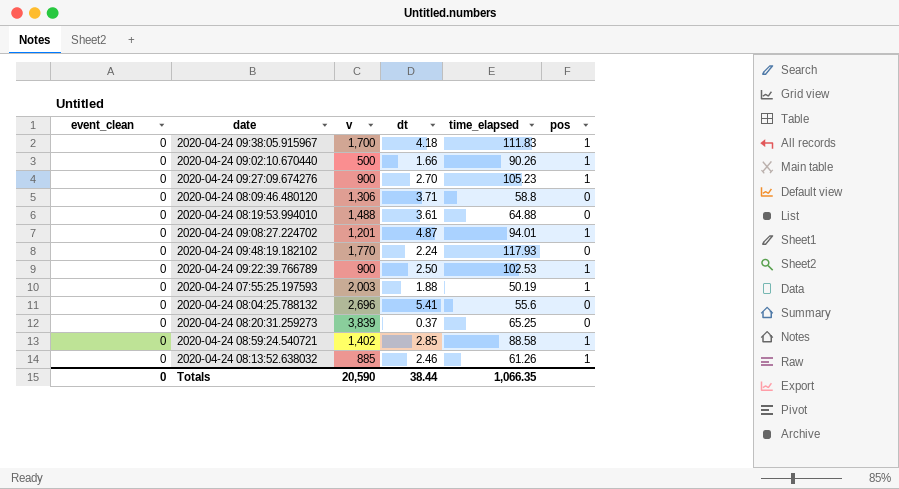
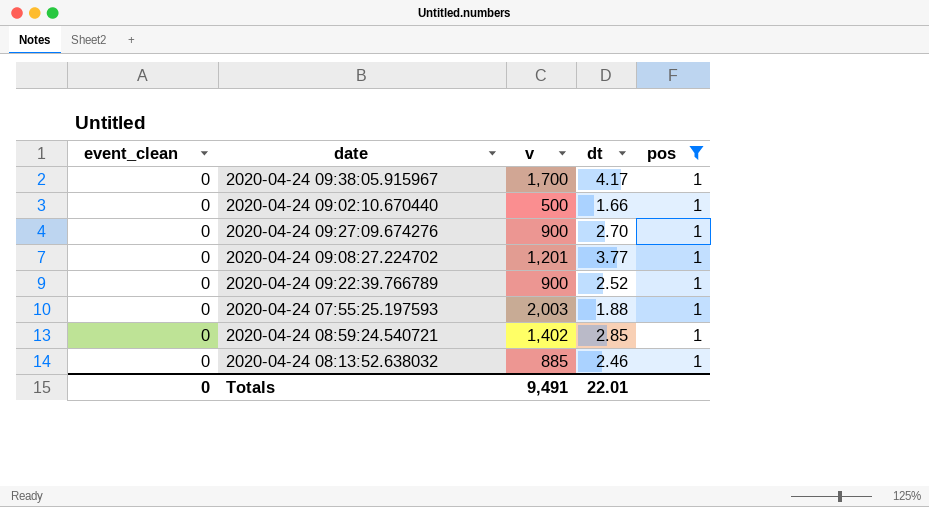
filter: none -> pos = 1
column time_elapsed | position: 5 -> none
2020-04-24 09:38:05.915967 | dt: 4.18 -> 4.17
2020-04-24 09:08:27.224702 | dt: 4.87 -> 3.77
2020-04-24 09:22:39.766789 | dt: 2.50 -> 2.52
Totals | v: 20,590 -> 9,491
Totals | dt: 38.44 -> 22.01

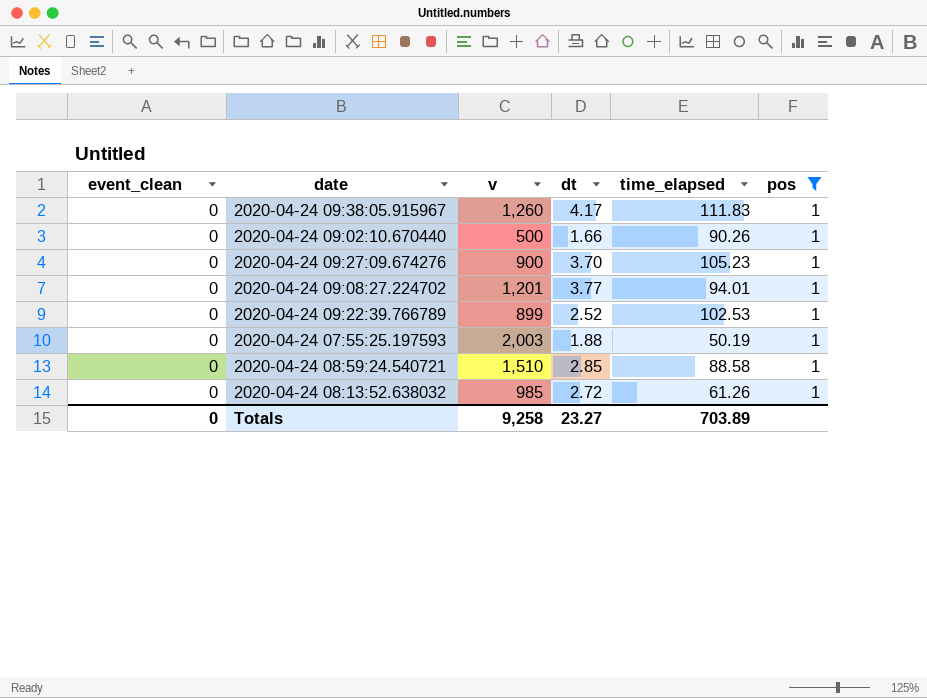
column time_elapsed | position: none -> 5
2020-04-24 09:38:05.915967 | v: 1,700 -> 1,260
2020-04-24 09:27:09.674276 | dt: 2.70 -> 3.70
2020-04-24 09:22:39.766789 | v: 900 -> 899
2020-04-24 08:59:24.540721 | v: 1,402 -> 1,510
2020-04-24 08:13:52.638032 | v: 885 -> 985
2020-04-24 08:13:52.638032 | dt: 2.46 -> 2.72
Totals | v: 9,491 -> 9,258
Totals | dt: 22.01 -> 23.27

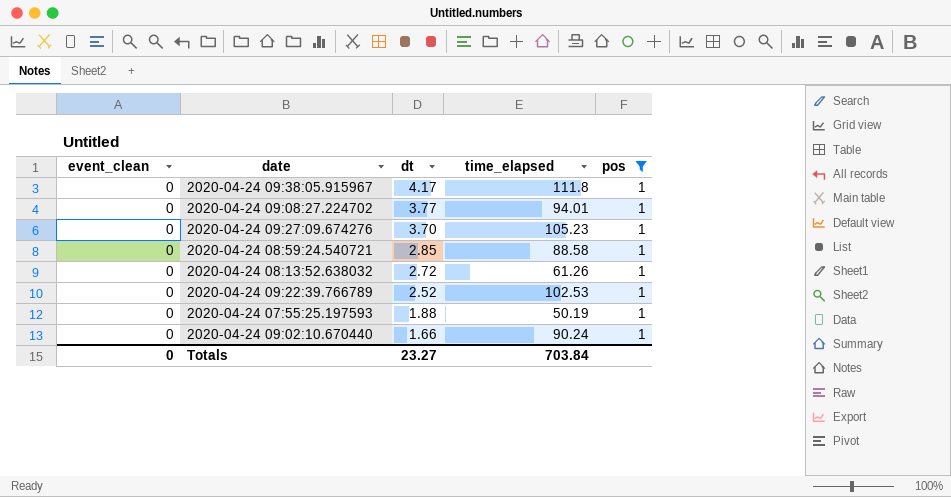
row order: none -> dt descending
column v | position: 3 -> none
2020-04-24 09:38:05.915967 | time_elapsed: 111.83 -> 111.8
2020-04-24 09:02:10.670440 | time_elapsed: 90.26 -> 90.24
Totals | time_elapsed: 703.89 -> 703.84

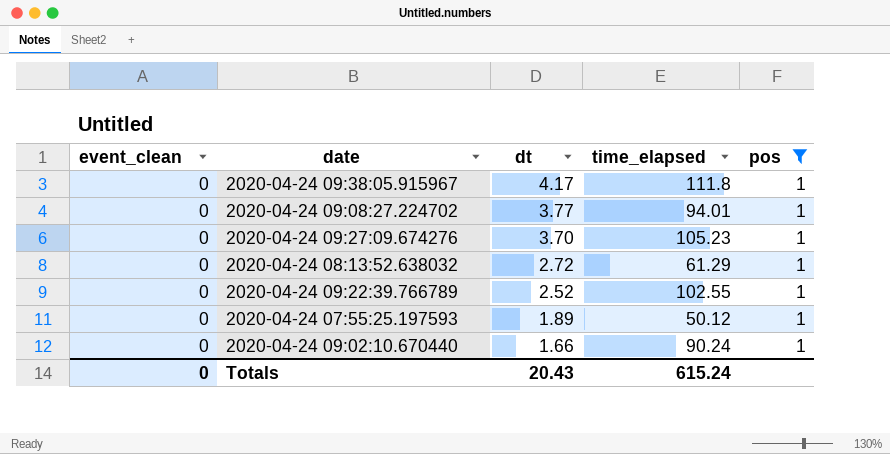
row 2020-04-24 08:59:24.540721: 0 | 2.85 | 88.58 | 1 -> none
2020-04-24 08:13:52.638032 | time_elapsed: 61.26 -> 61.29
2020-04-24 09:22:39.766789 | time_elapsed: 102.53 -> 102.55
2020-04-24 07:55:25.197593 | dt: 1.88 -> 1.89
2020-04-24 07:55:25.197593 | time_elapsed: 50.19 -> 50.12
Totals | dt: 23.27 -> 20.43
Totals | time_elapsed: 703.84 -> 615.24

